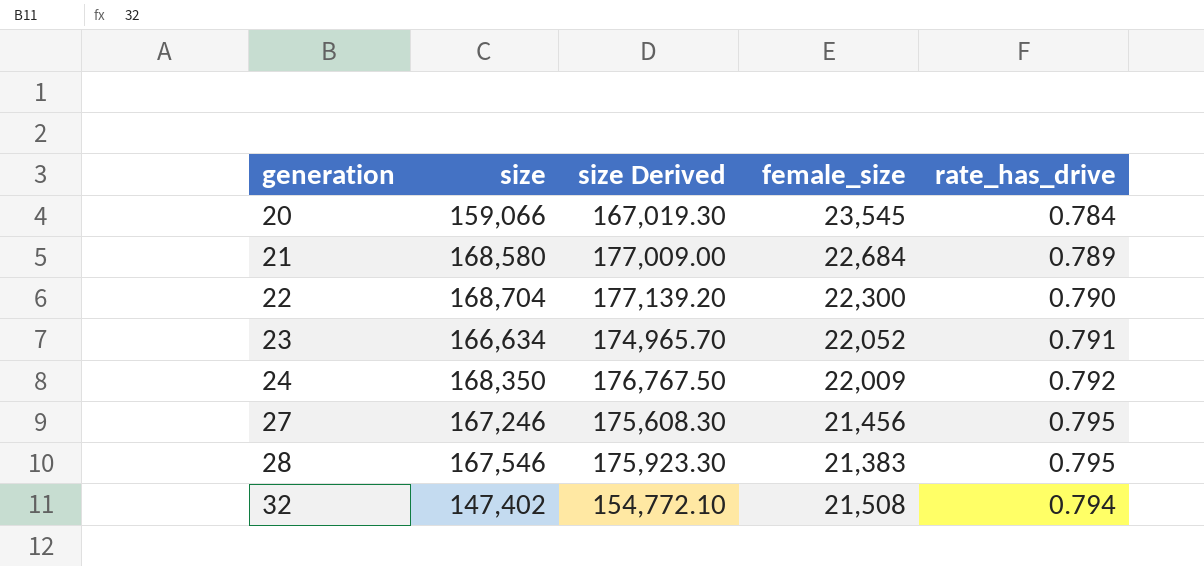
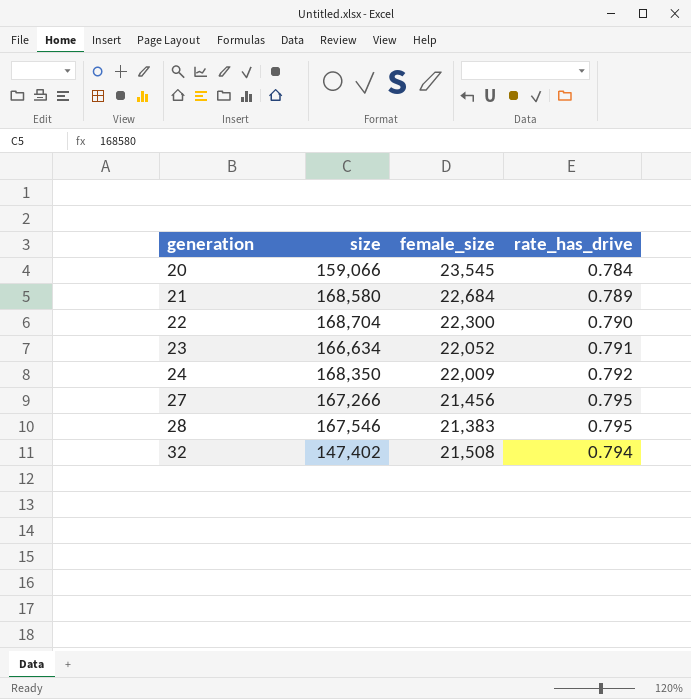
column size Derived | formula: [size] * 1.05 -> none
27 | size: 167,246 -> 167,266

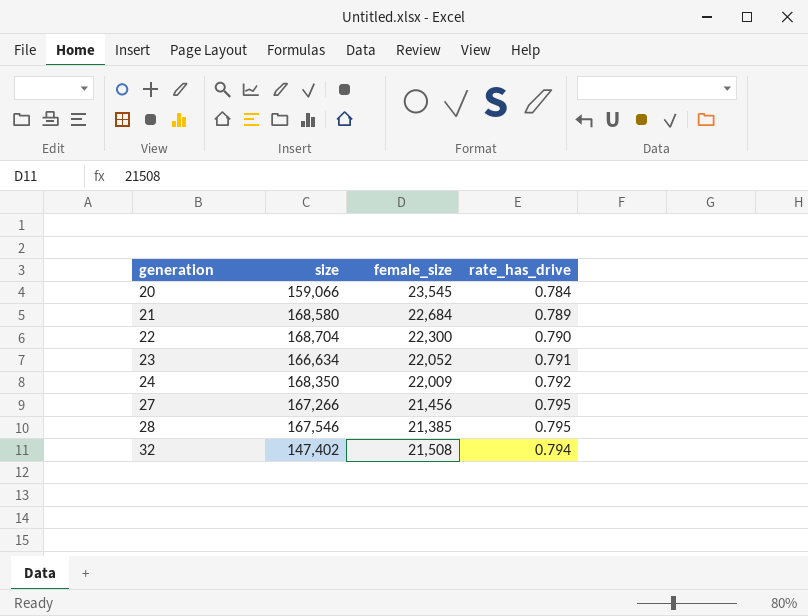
28 | female_size: 21,383 -> 21,385

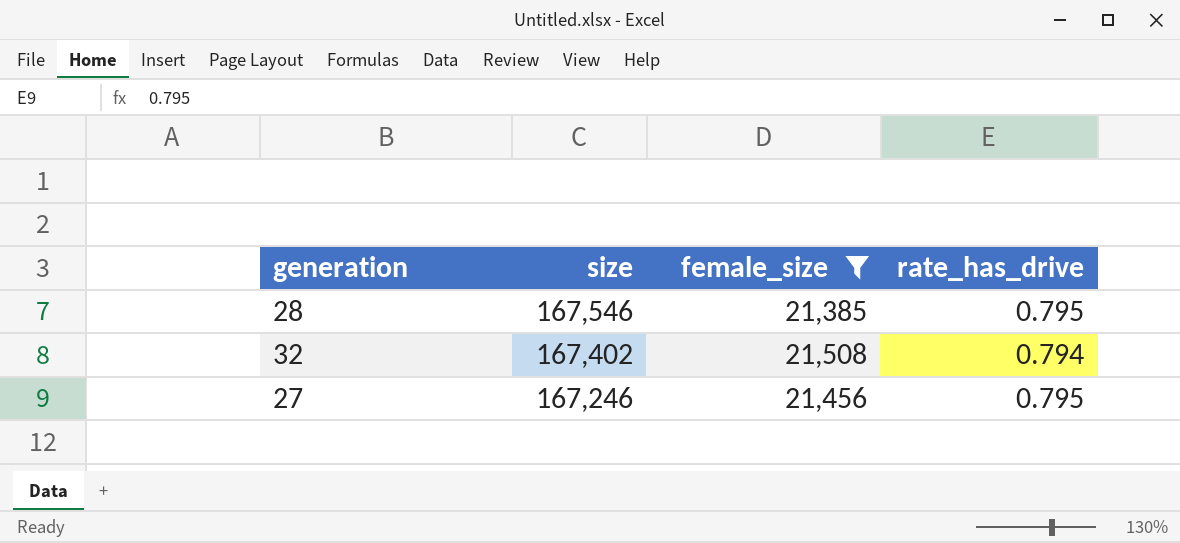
filter: none -> female_size <= 21,508
row order: generation ascending -> size descending
32 | size: 147,402 -> 167,402
27 | size: 167,266 -> 167,246

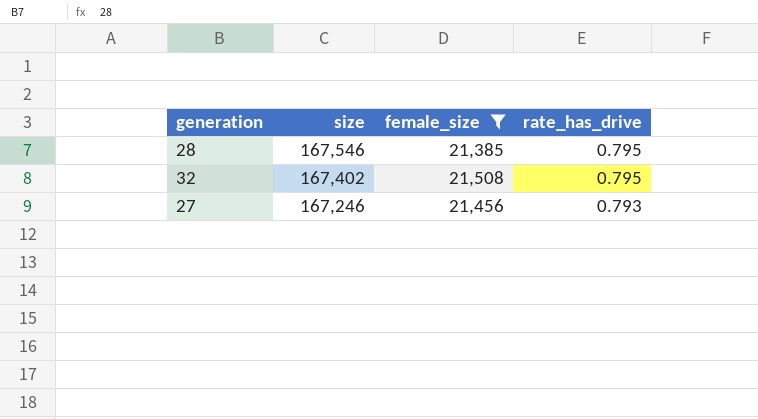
32 | rate_has_drive: 0.794 -> 0.795
27 | rate_has_drive: 0.795 -> 0.793

